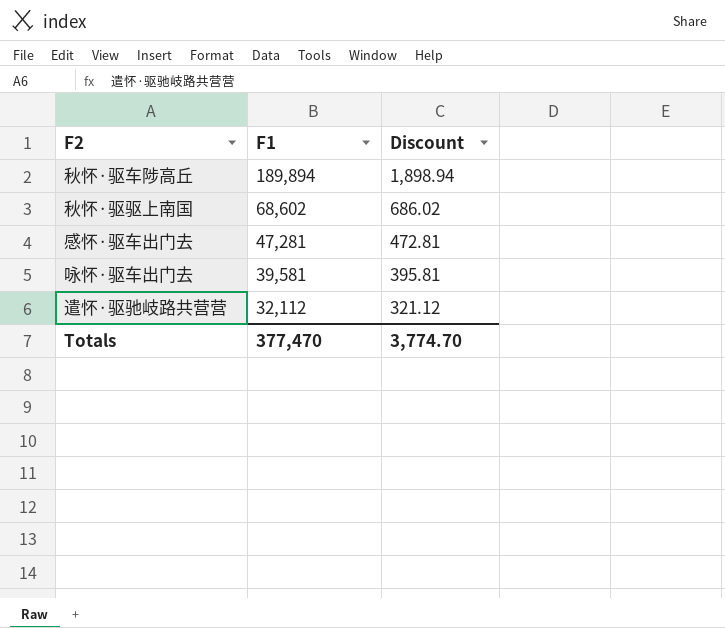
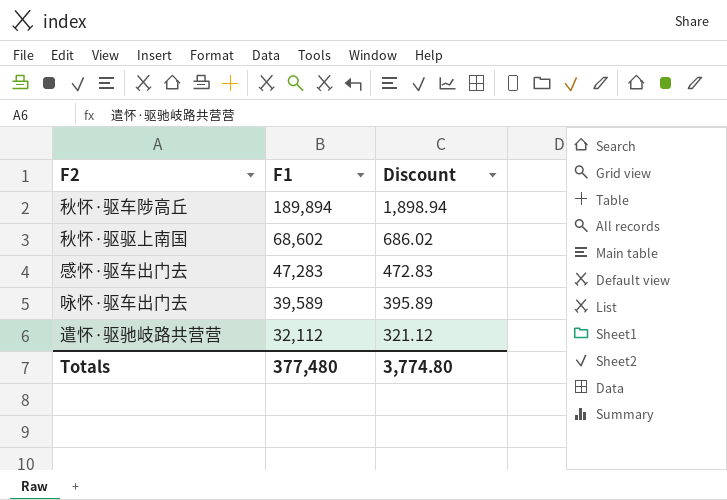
感怀·驱车出门去 | F1: 47,281 -> 47,283
感怀·驱车出门去 | Discount: 472.81 -> 472.83
咏怀·驱车出门去 | F1: 39,581 -> 39,589
咏怀·驱车出门去 | Discount: 395.81 -> 395.89
Totals | F1: 377,470 -> 377,480
Totals | Discount: 3,774.70 -> 3,774.80

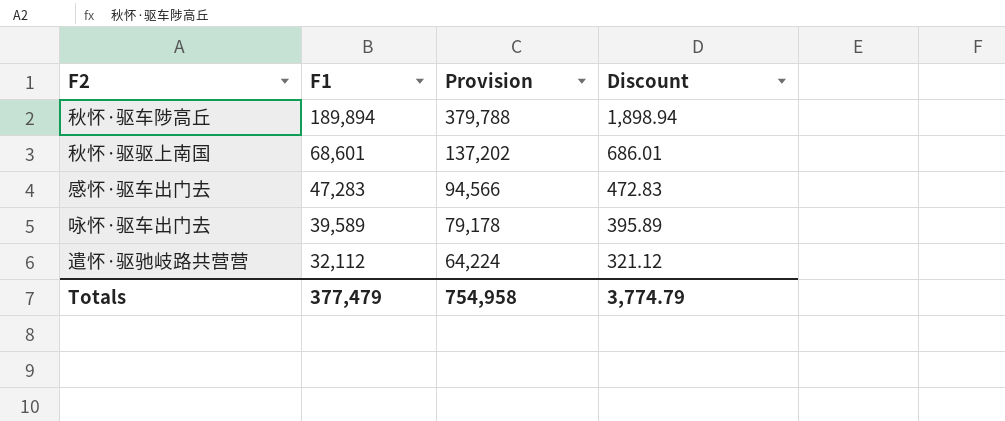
column Provision | formula: none -> [F1] * 2
秋怀·驱驱上南国 | F1: 68,602 -> 68,601
秋怀·驱驱上南国 | Discount: 686.02 -> 686.01
Totals | F1: 377,480 -> 377,479
Totals | Discount: 3,774.80 -> 3,774.79

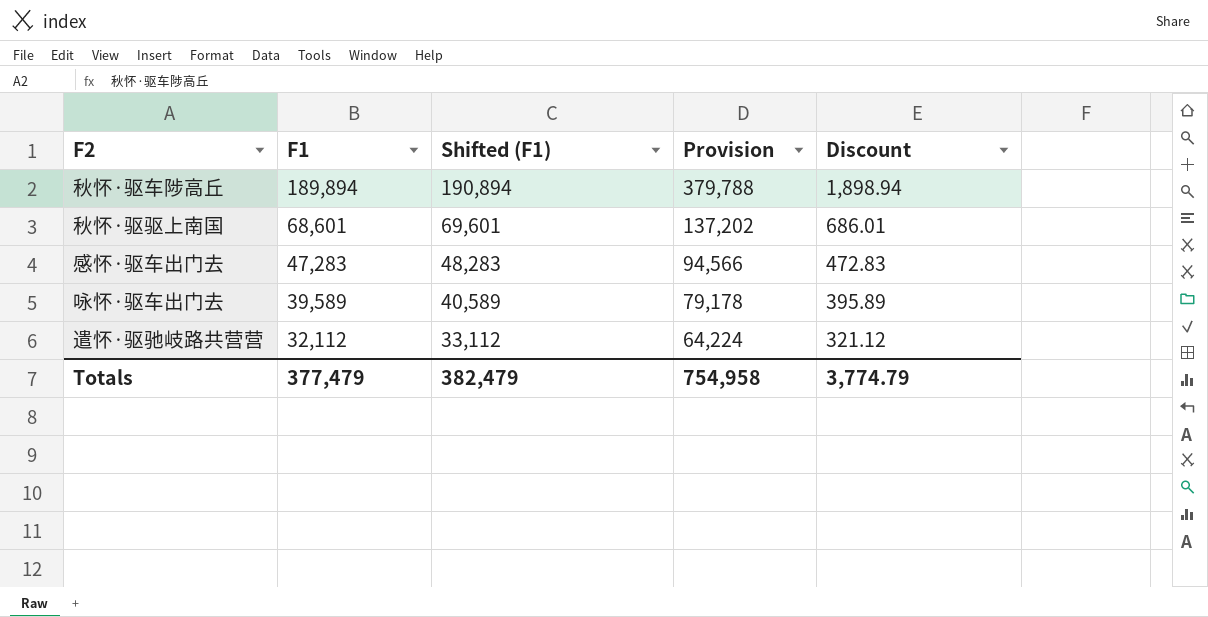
column Shifted (F1) | formula: none -> [F1] + 1000

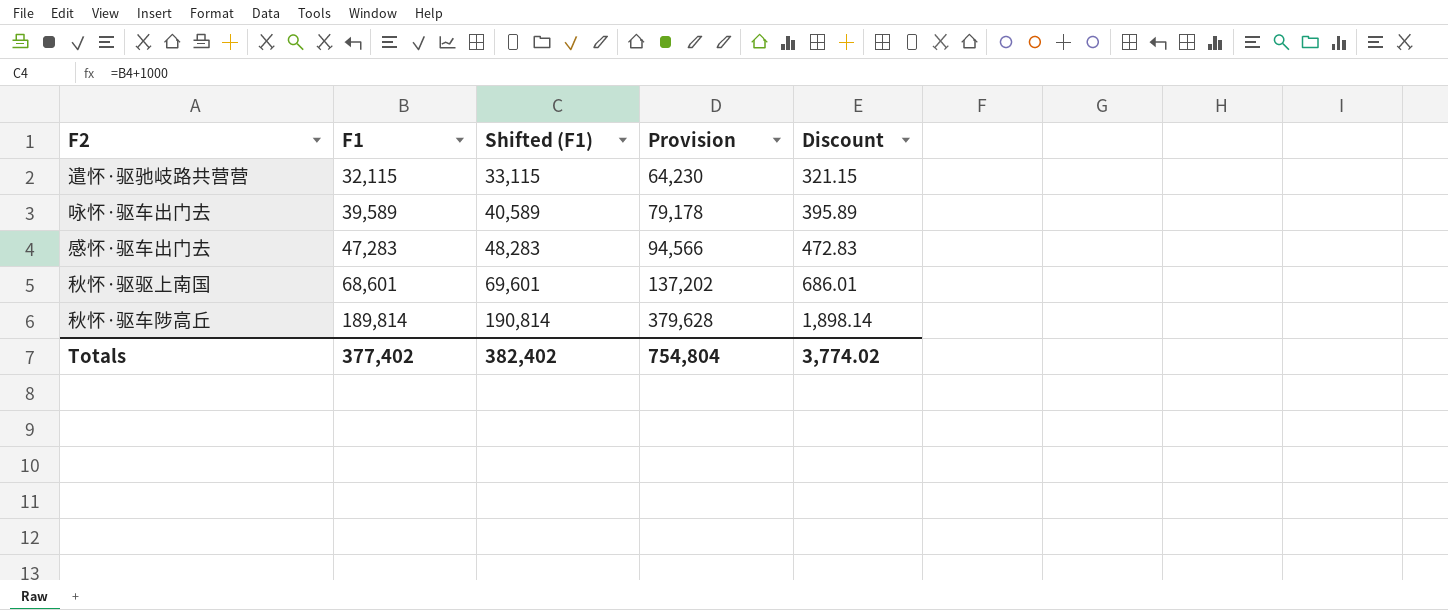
row order: F1 descending -> F1 ascending
遣怀·驱驰岐路共营营 | F1: 32,112 -> 32,115
遣怀·驱驰岐路共营营 | Shifted (F1): 33,112 -> 33,115
遣怀·驱驰岐路共营营 | Provision: 64,224 -> 64,230
遣怀·驱驰岐路共营营 | Discount: 321.12 -> 321.15
秋怀·驱车陟高丘 | F1: 189,894 -> 189,814
秋怀·驱车陟高丘 | Shifted (F1): 190,894 -> 190,814
秋怀·驱车陟高丘 | Provision: 379,788 -> 379,628
秋怀·驱车陟高丘 | Discount: 1,898.94 -> 1,898.14
Totals | F1: 377,479 -> 377,402
Totals | Shifted (F1): 382,479 -> 382,402
Totals | Provision: 754,958 -> 754,804
Totals | Discount: 3,774.79 -> 3,774.02

